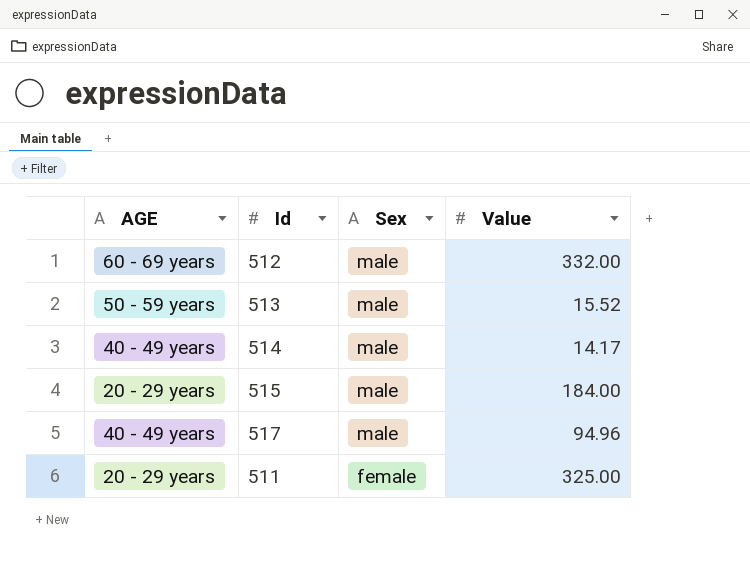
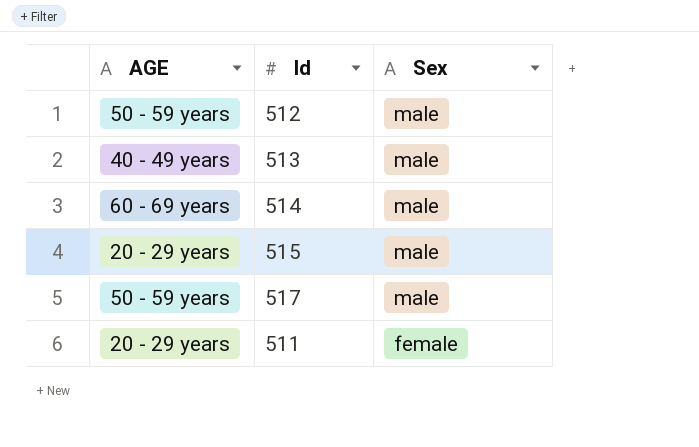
column Value | position: 4 -> none
512 | AGE: 60 - 69 years -> 50 - 59 years
513 | AGE: 50 - 59 years -> 40 - 49 years
514 | AGE: 40 - 49 years -> 60 - 69 years
517 | AGE: 40 - 49 years -> 50 - 59 years

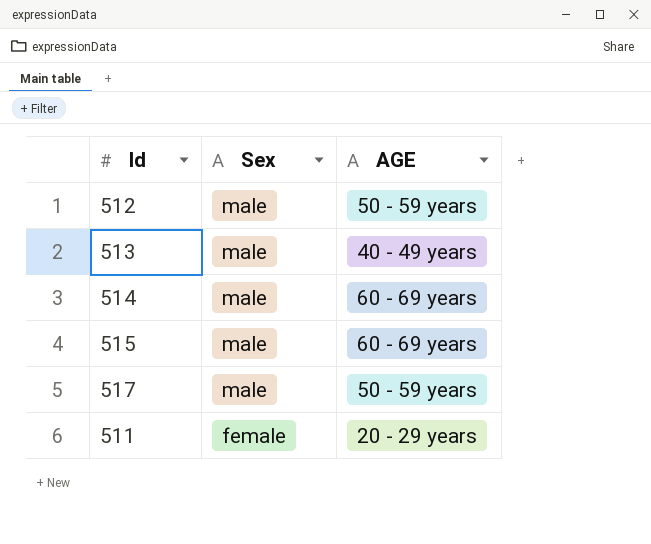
column AGE | position: 1 -> 3
515 | AGE: 20 - 29 years -> 60 - 69 years

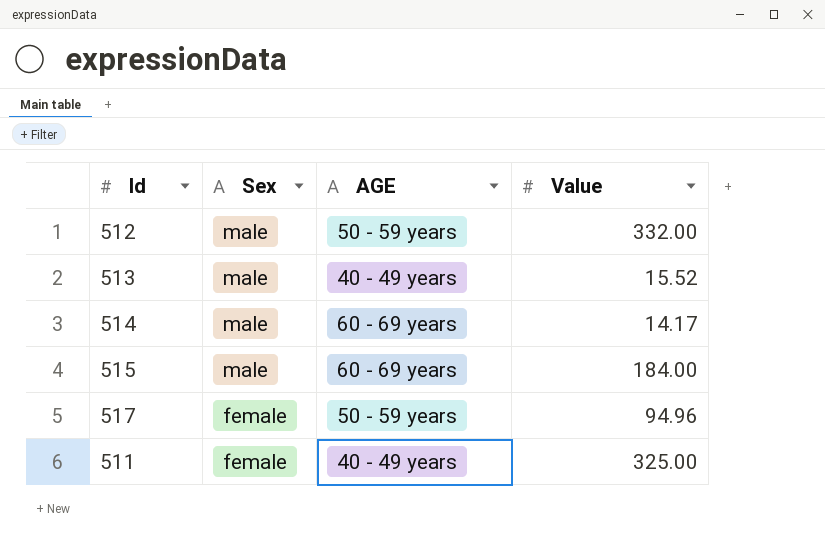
column Value | position: none -> 4
517 | Sex: male -> female
511 | AGE: 20 - 29 years -> 40 - 49 years

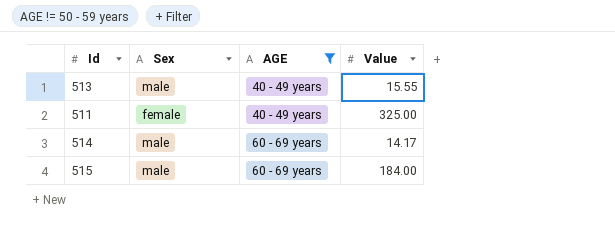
filter: none -> AGE != 50 - 59 years
row order: Sex descending -> AGE ascending
513 | Value: 15.52 -> 15.55

